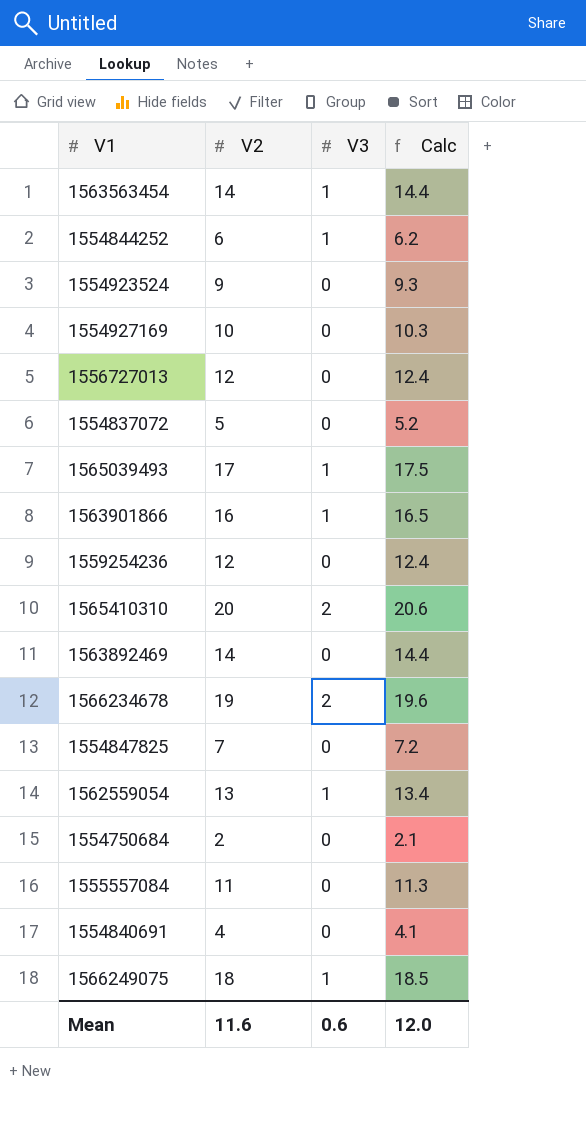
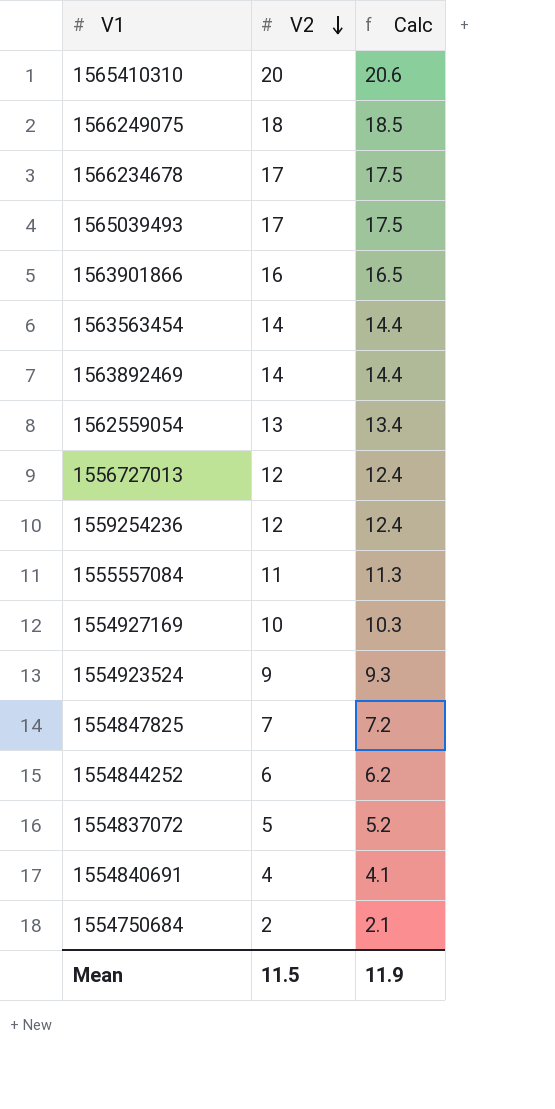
row order: none -> V2 descending
column V3 | position: 3 -> none
1566234678 | V2: 19 -> 17
1566234678 | Calc: 19.6 -> 17.5
Mean | V2: 11.6 -> 11.5
Mean | Calc: 12.0 -> 11.9

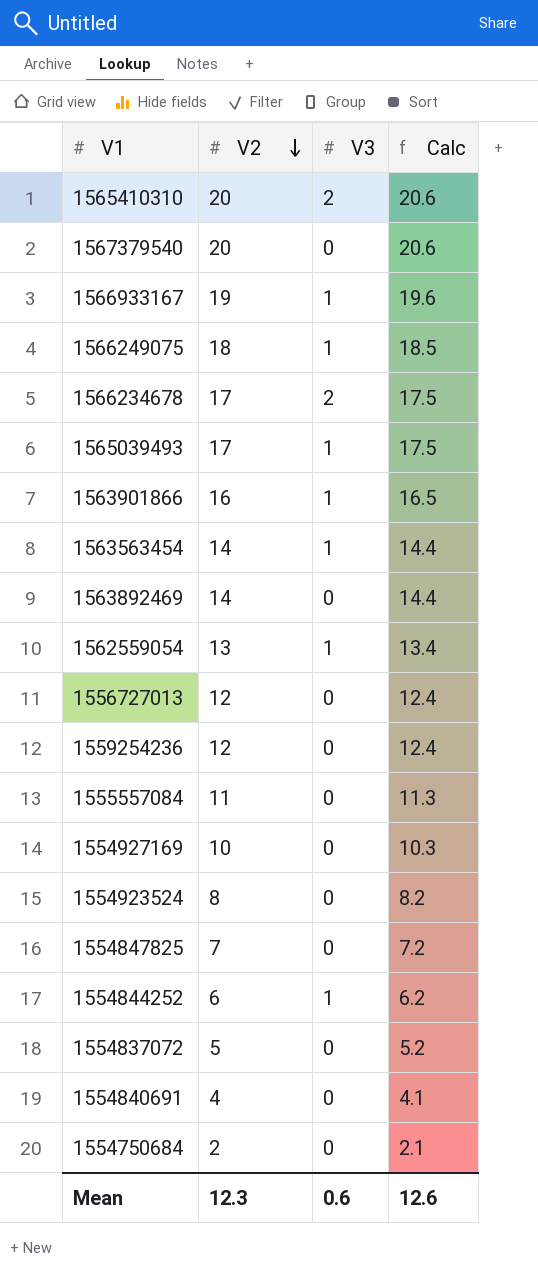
column V3 | position: none -> 3
row 1567379540: none -> 20 | 0 | 20.6
row 1566933167: none -> 19 | 1 | 19.6
1554923524 | V2: 9 -> 8
1554923524 | Calc: 9.3 -> 8.2
Mean | V2: 11.5 -> 12.3
Mean | Calc: 11.9 -> 12.6

